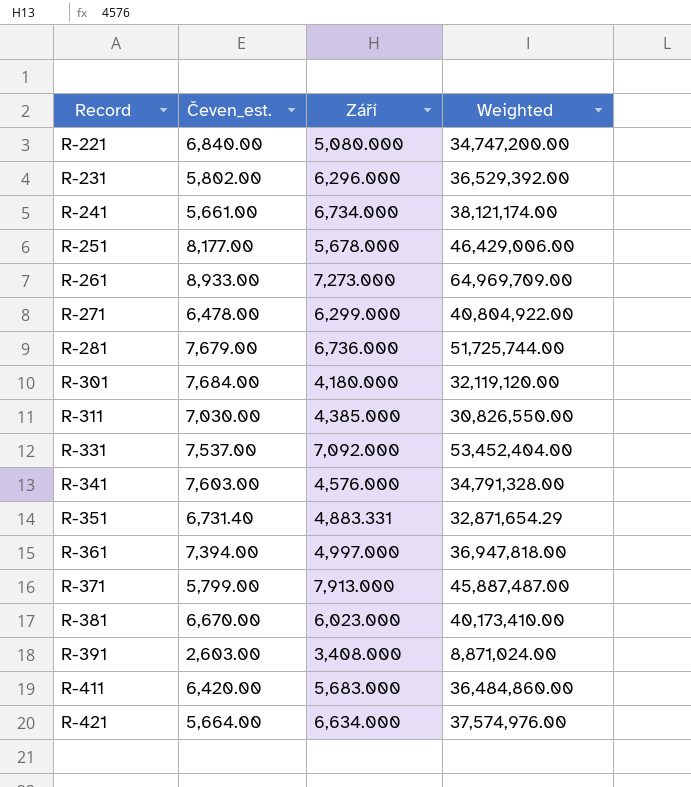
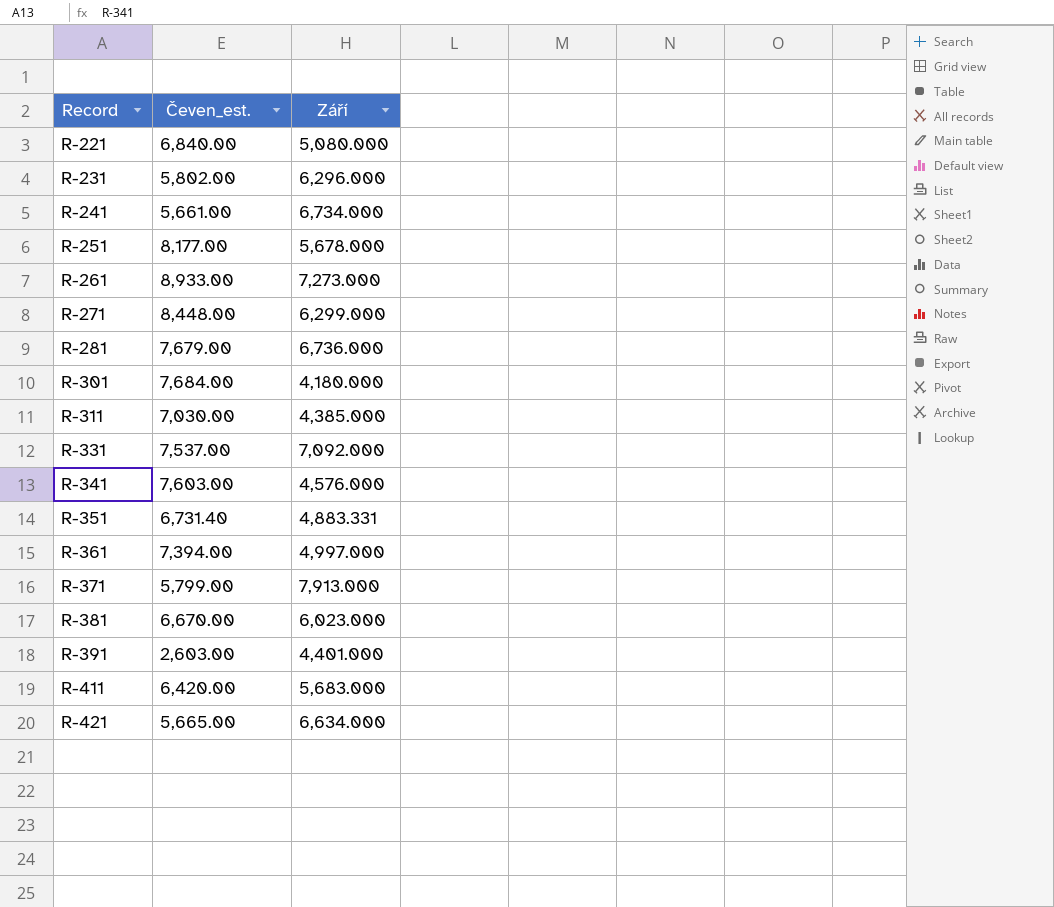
column Weighted | formula: [Čeven_est.] * [Září] -> none
R-271 | Čeven_est.: 6,478.00 -> 8,448.00
R-391 | Září: 3,408.000 -> 4,401.000
R-421 | Čeven_est.: 5,664.00 -> 5,665.00

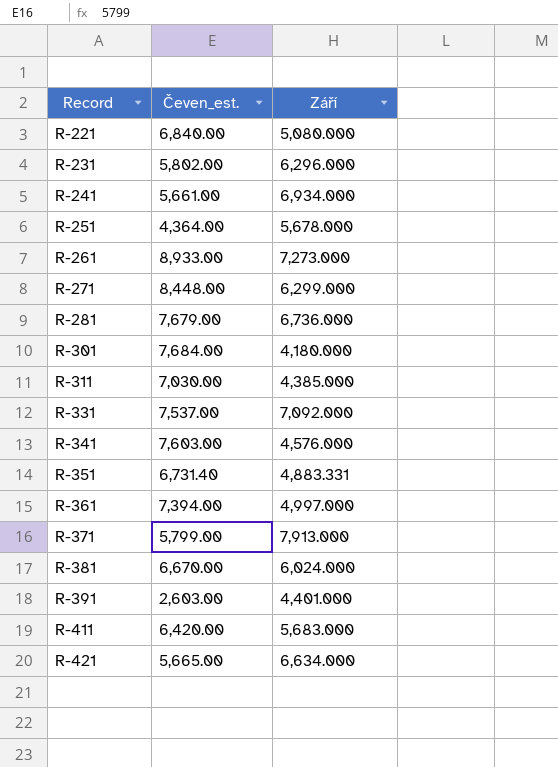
R-241 | Září: 6,734.000 -> 6,934.000
R-251 | Čeven_est.: 8,177.00 -> 4,364.00
R-381 | Září: 6,023.000 -> 6,024.000

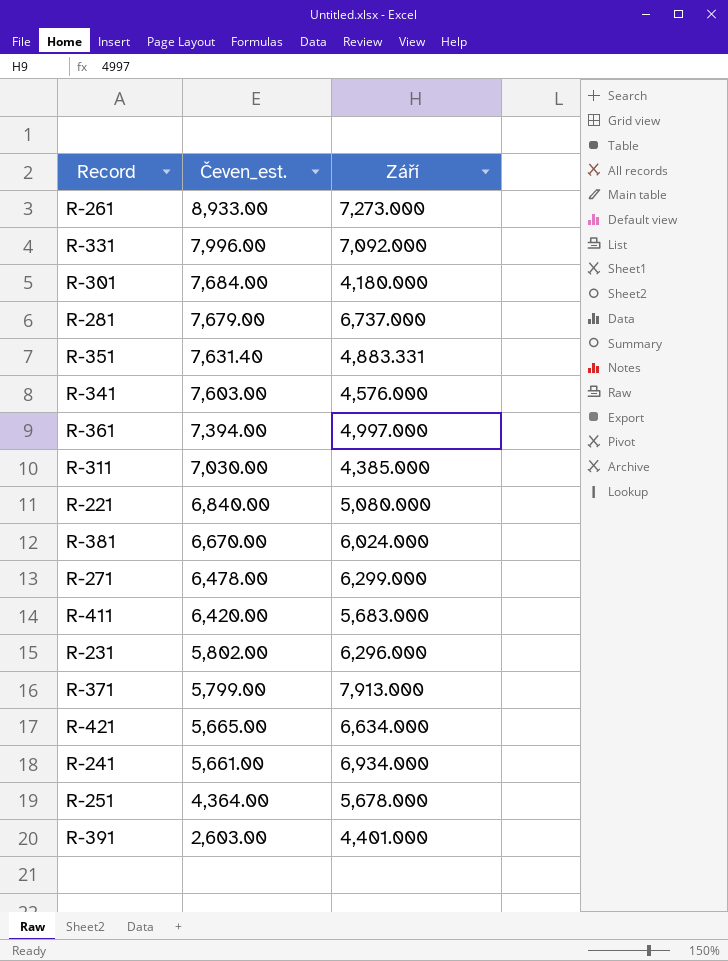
row order: Record ascending -> Čeven_est. descending
R-331 | Čeven_est.: 7,537.00 -> 7,996.00
R-281 | Září: 6,736.000 -> 6,737.000
R-351 | Čeven_est.: 6,731.40 -> 7,631.40
R-271 | Čeven_est.: 8,448.00 -> 6,478.00

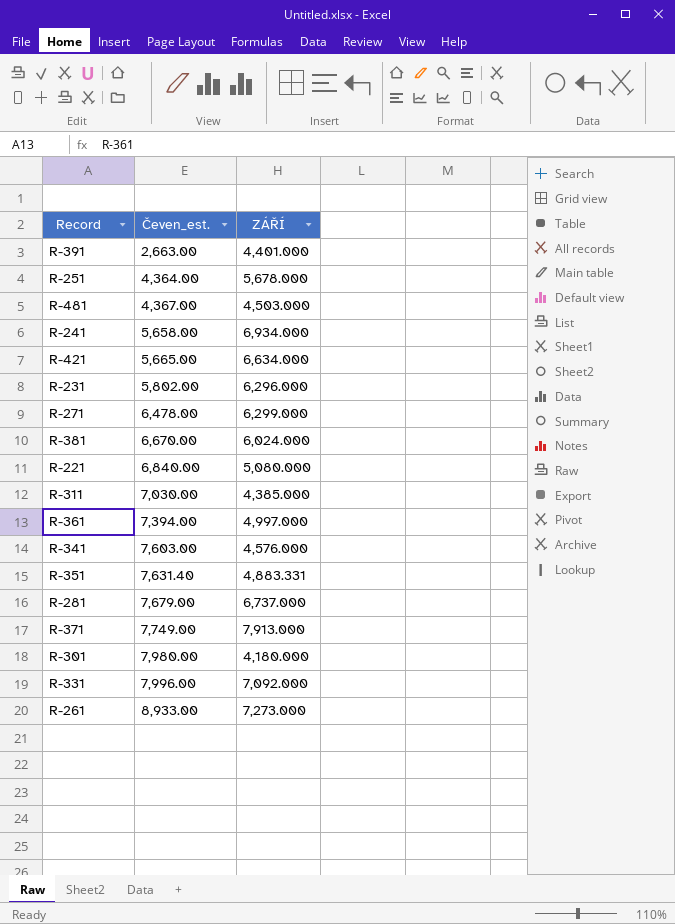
row order: Čeven_est. descending -> Čeven_est. ascending
column name: Září -> ZÁŘÍ
row R-411: 6,420.00 | 5,683.000 -> none
R-391 | Čeven_est.: 2,603.00 -> 2,663.00
row R-481: none -> 4,367.00 | 4,503.000
R-241 | Čeven_est.: 5,661.00 -> 5,658.00
R-371 | Čeven_est.: 5,799.00 -> 7,749.00
R-301 | Čeven_est.: 7,684.00 -> 7,980.00

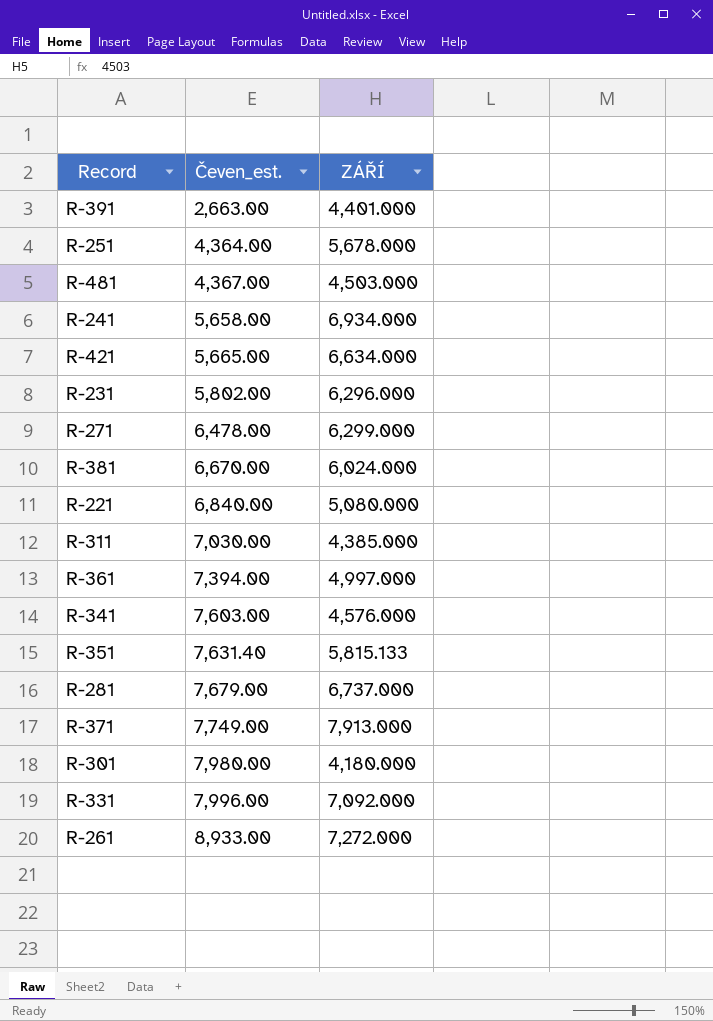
R-351 | ZÁŘÍ: 4,883.331 -> 5,815.133
R-261 | ZÁŘÍ: 7,273.000 -> 7,272.000

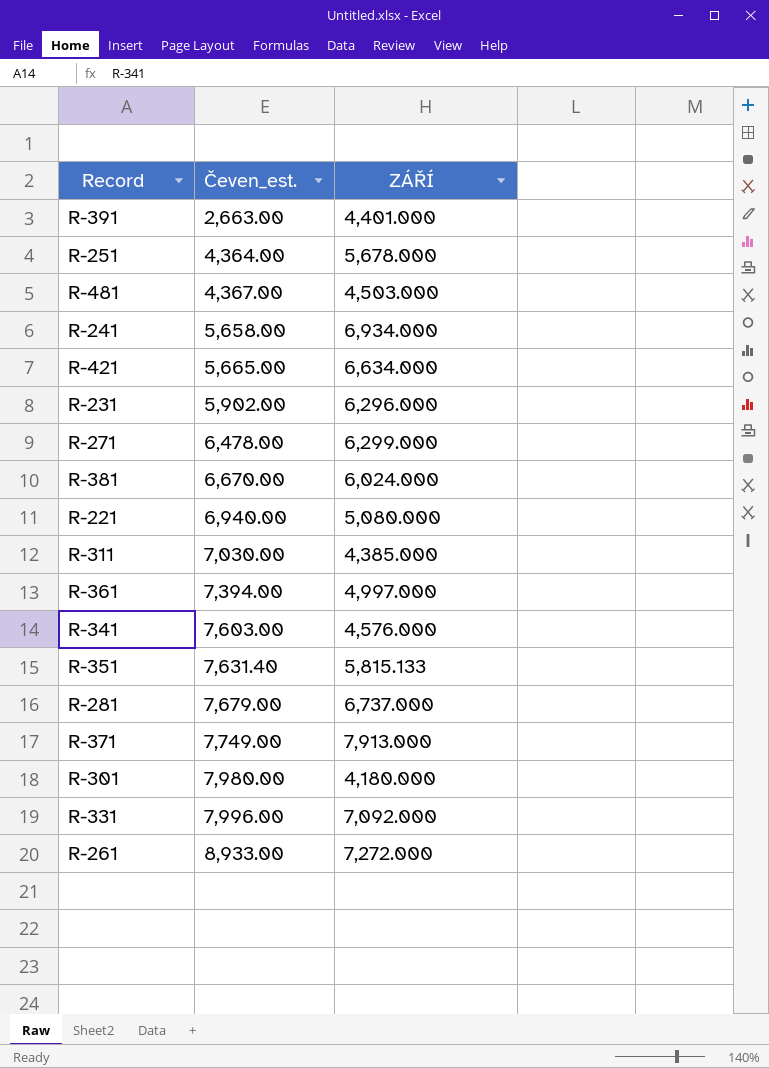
R-231 | Čeven_est.: 5,802.00 -> 5,902.00
R-221 | Čeven_est.: 6,840.00 -> 6,940.00

